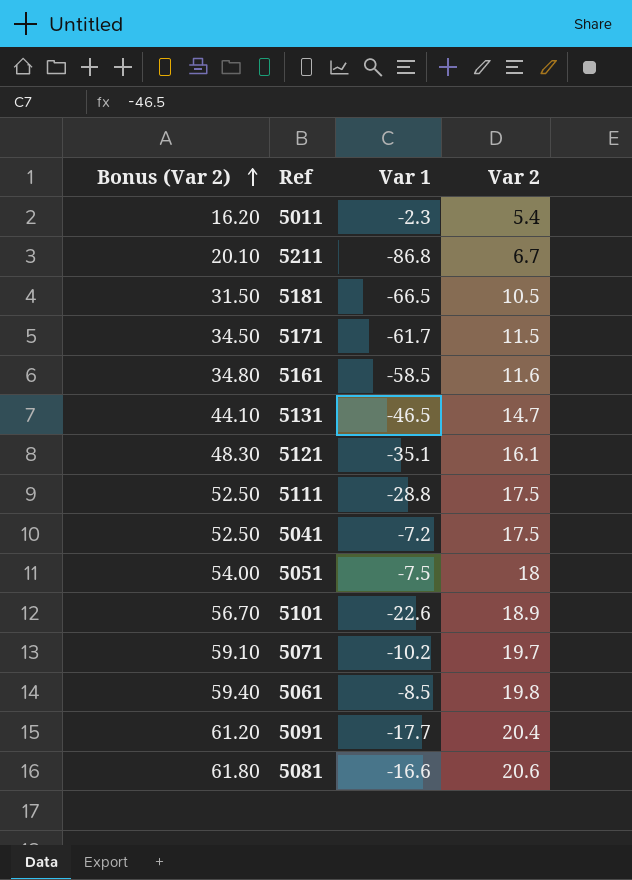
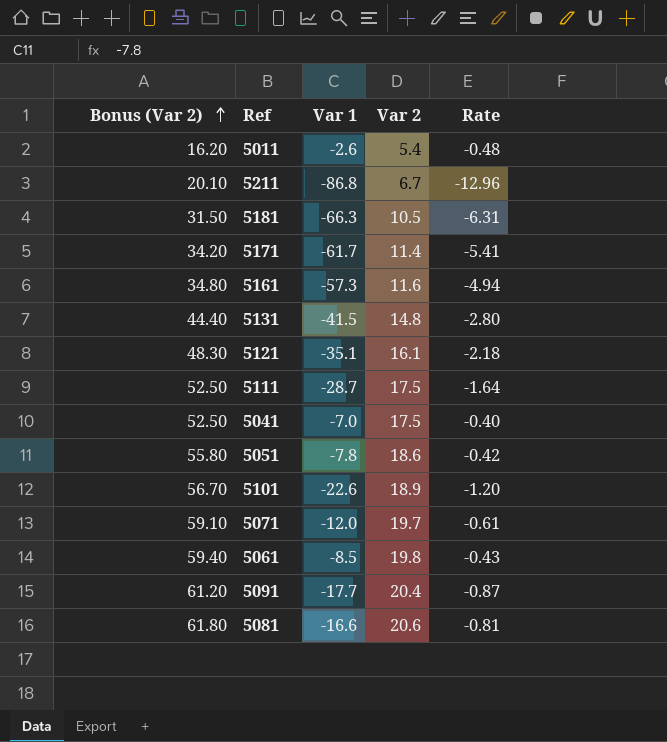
column Rate | formula: none -> [Var 1] / [Var 2]
5011 | Var 1: -2.3 -> -2.6
5181 | Var 1: -66.5 -> -66.3
5171 | Bonus (Var 2): 34.50 -> 34.20
5171 | Var 2: 11.5 -> 11.4
5161 | Var 1: -58.5 -> -57.3
5131 | Bonus (Var 2): 44.10 -> 44.40
5131 | Var 1: -46.5 -> -41.5
5131 | Var 2: 14.7 -> 14.8
5111 | Var 1: -28.8 -> -28.7
5041 | Var 1: -7.2 -> -7.0
5051 | Bonus (Var 2): 54.00 -> 55.80
5051 | Var 1: -7.5 -> -7.8
5051 | Var 2: 18 -> 18.6
5071 | Var 1: -10.2 -> -12.0

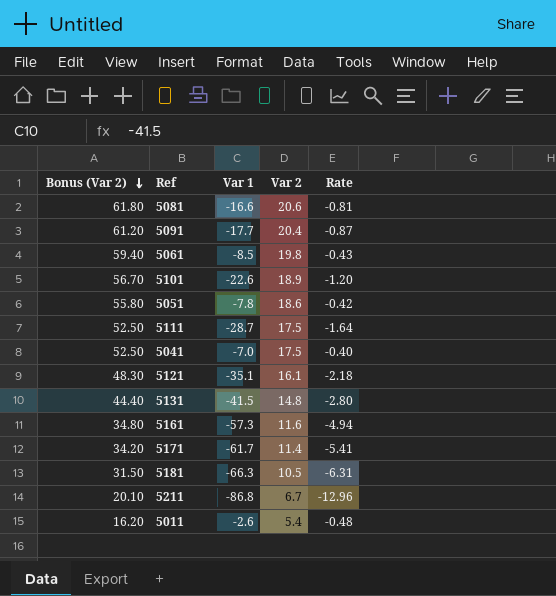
row order: Bonus (Var 2) ascending -> Bonus (Var 2) descending
row 5071: 59.10 | -12.0 | 19.7 | -0.61 -> none

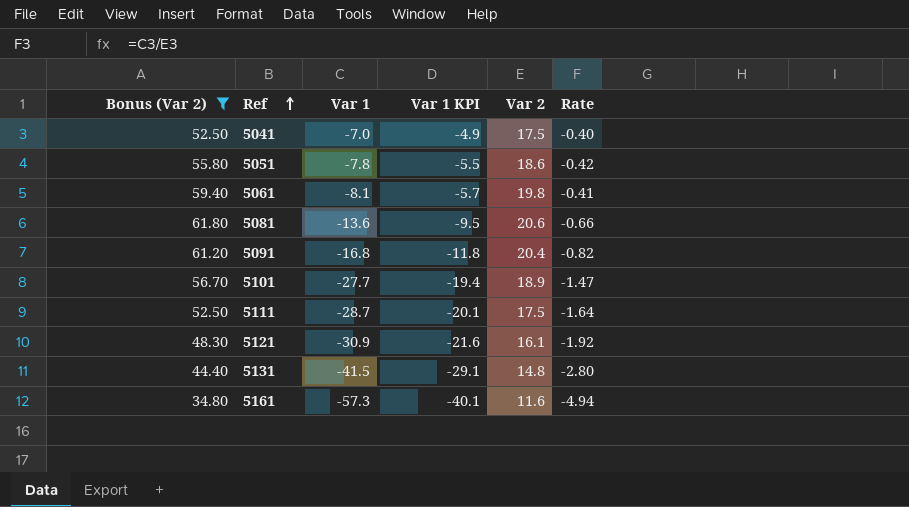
filter: none -> Bonus (Var 2) >= 34.80
row order: Bonus (Var 2) descending -> Ref ascending
column Var 1 KPI | formula: none -> [Var 1] * 0.7
5061 | Var 1: -8.5 -> -8.1
5061 | Rate: -0.43 -> -0.41
5081 | Var 1: -16.6 -> -13.6
5081 | Rate: -0.81 -> -0.66
5091 | Var 1: -17.7 -> -16.8
5091 | Rate: -0.87 -> -0.82
5101 | Var 1: -22.6 -> -27.7
5101 | Rate: -1.20 -> -1.47
5121 | Var 1: -35.1 -> -30.9
5121 | Rate: -2.18 -> -1.92

